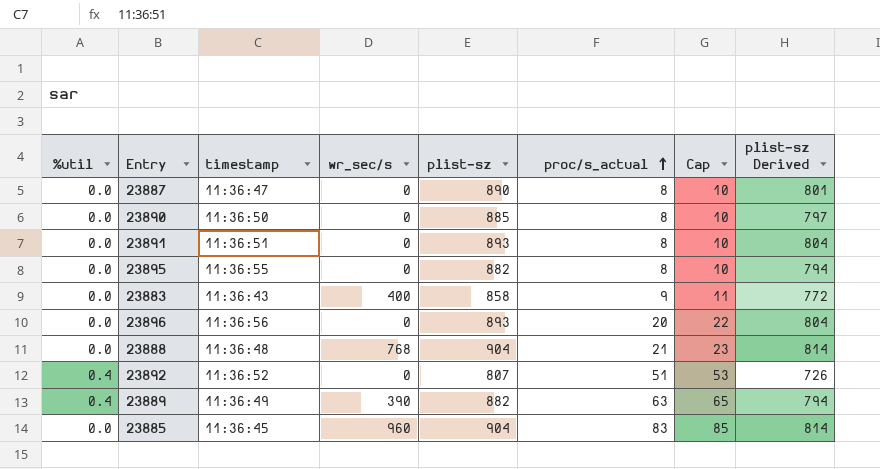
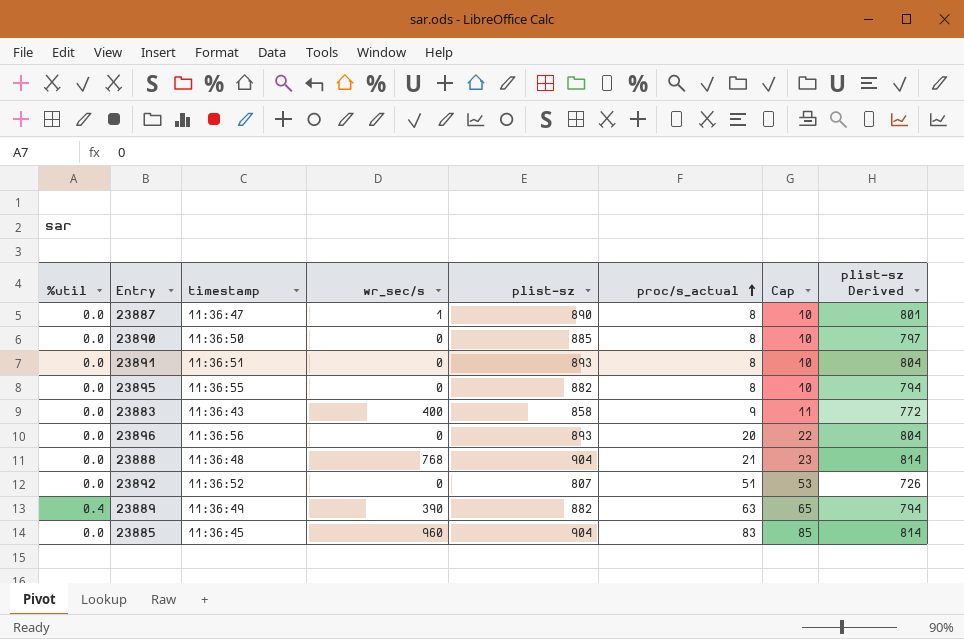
23887 | wr_sec/s: 0 -> 1
23892 | %util: 0.4 -> 0.0

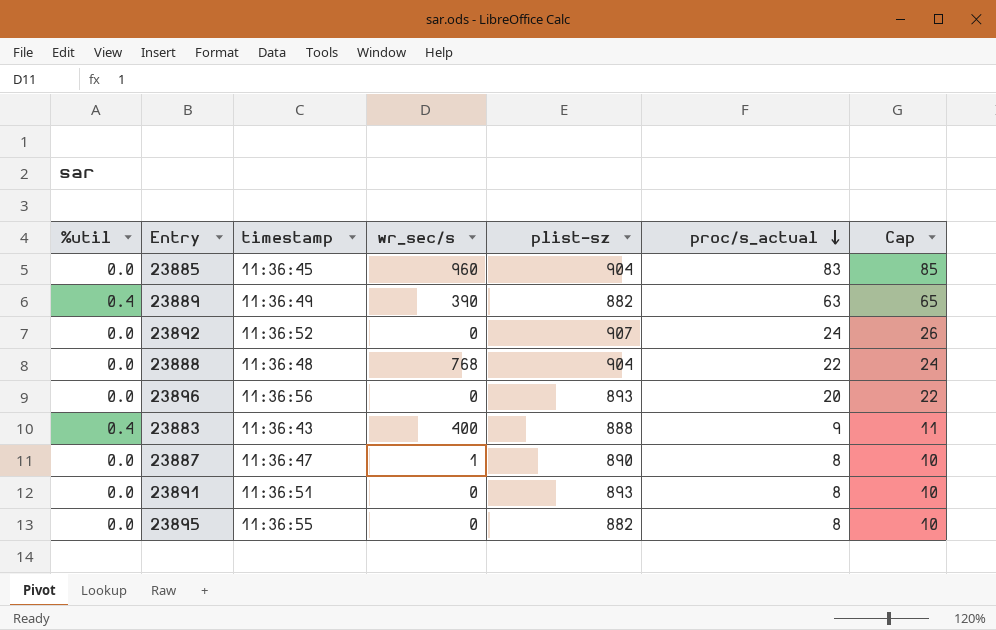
row order: proc/s_actual ascending -> proc/s_actual descending
column plist-sz Derived | formula: [plist-sz] * 0.9 -> none
row 23890: 0.0 | 11:36:50 | 0 | 885 | 8 | 10 | 797 -> none
23892 | plist-sz: 807 -> 907
23892 | proc/s_actual: 51 -> 24
23892 | Cap: 53 -> 26
23888 | proc/s_actual: 21 -> 22
23888 | Cap: 23 -> 24
23883 | %util: 0.0 -> 0.4
23883 | plist-sz: 858 -> 888

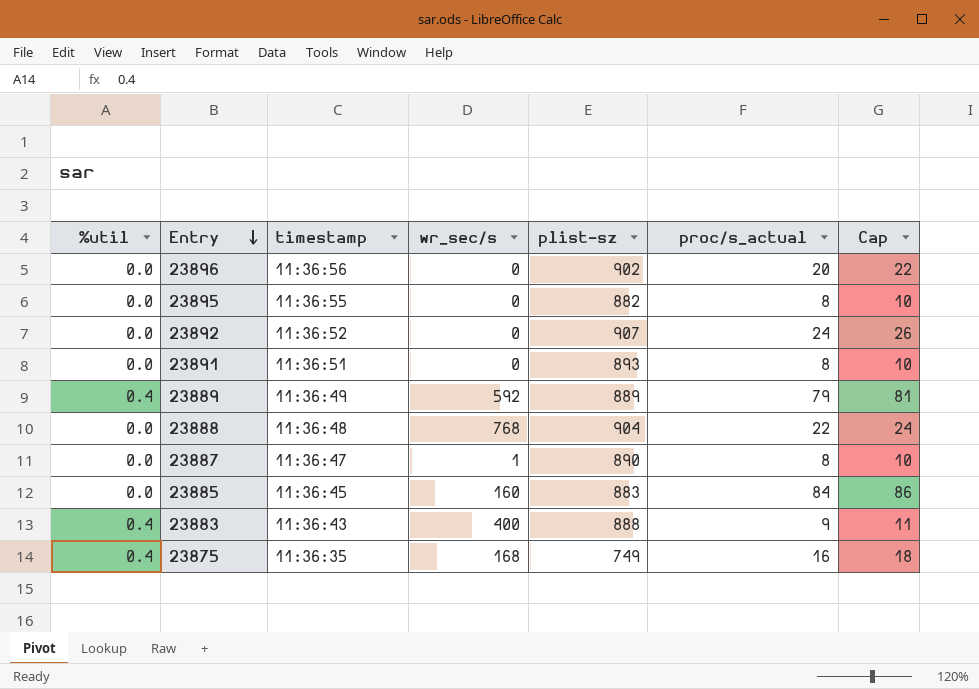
row order: proc/s_actual descending -> Entry descending
23896 | plist-sz: 893 -> 902
23889 | wr_sec/s: 390 -> 592
23889 | plist-sz: 882 -> 889
23889 | proc/s_actual: 63 -> 79
23889 | Cap: 65 -> 81
23885 | wr_sec/s: 960 -> 160
23885 | plist-sz: 904 -> 883
23885 | proc/s_actual: 83 -> 84
23885 | Cap: 85 -> 86
row 23875: none -> 0.4 | 11:36:35 | 168 | 749 | 16 | 18

